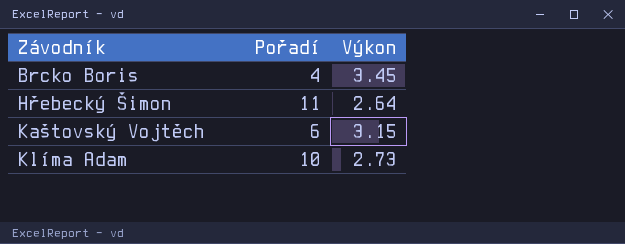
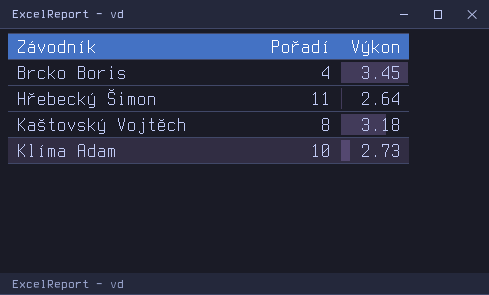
Kaštovský Vojtěch | Pořadí: 6 -> 8
Kaštovský Vojtěch | Výkon: 3.15 -> 3.18

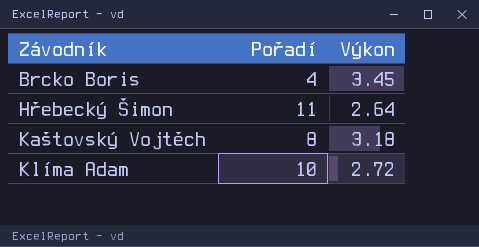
Klíma Adam | Výkon: 2.73 -> 2.72

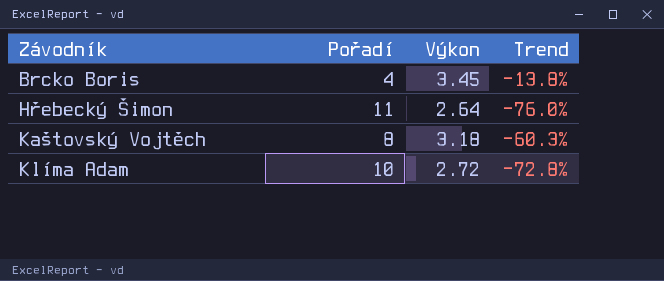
column Trend | formula: none -> ([Výkon] - [Pořadí]) / [Pořadí]

